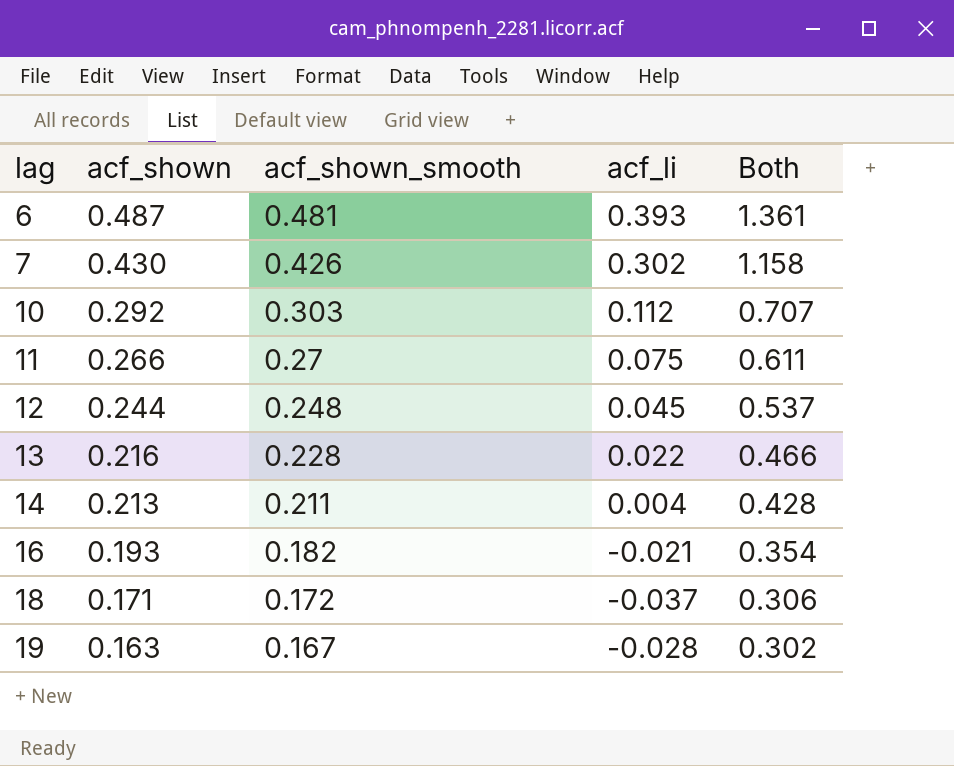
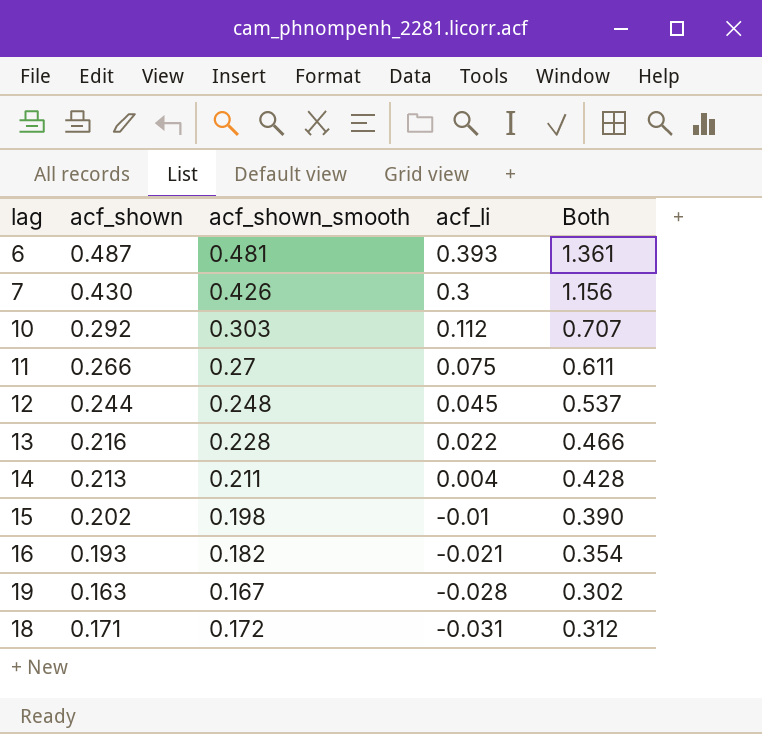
row order: lag ascending -> acf_li descending
7 | acf_li: 0.302 -> 0.3
7 | Both: 1.158 -> 1.156
row 15: none -> 0.202 | 0.198 | -0.01 | 0.390
18 | acf_li: -0.037 -> -0.031
18 | Both: 0.306 -> 0.312

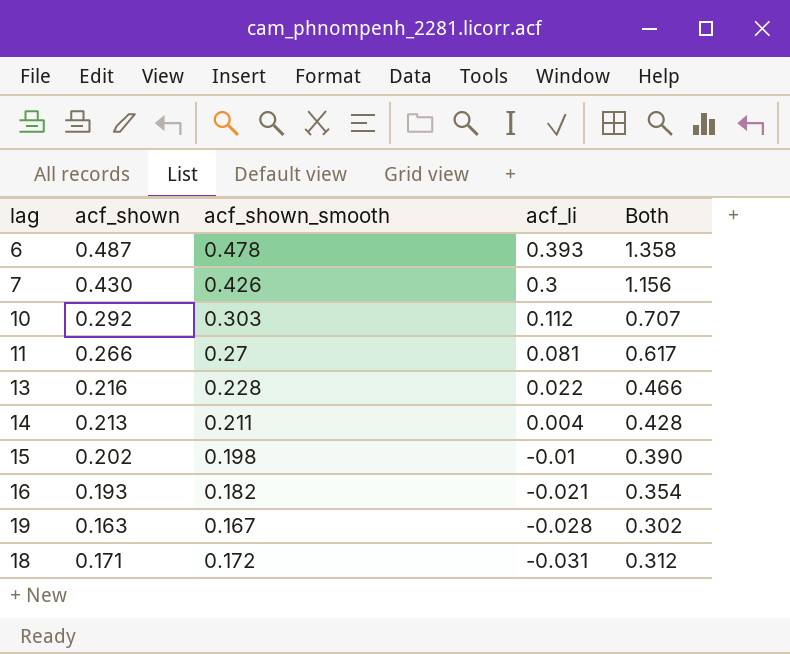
row 12: 0.244 | 0.248 | 0.045 | 0.537 -> none
6 | acf_shown_smooth: 0.481 -> 0.478
6 | Both: 1.361 -> 1.358
11 | acf_li: 0.075 -> 0.081
11 | Both: 0.611 -> 0.617

